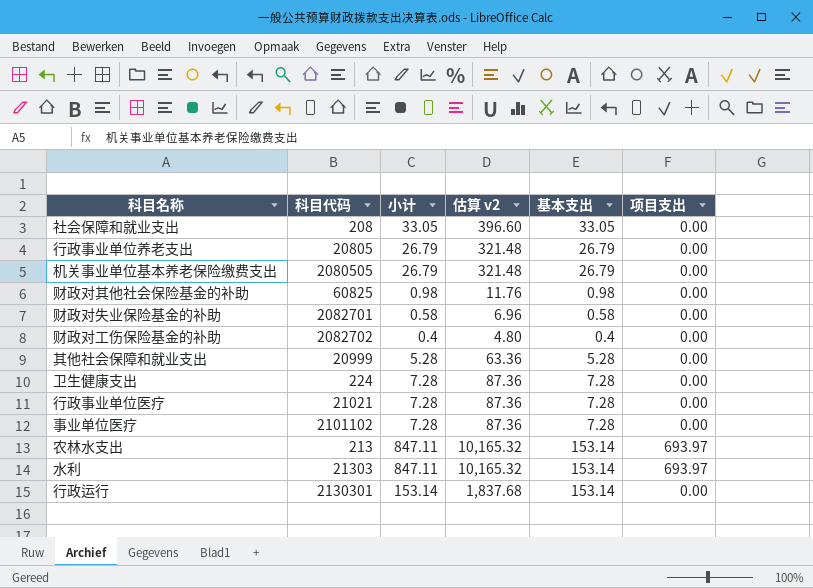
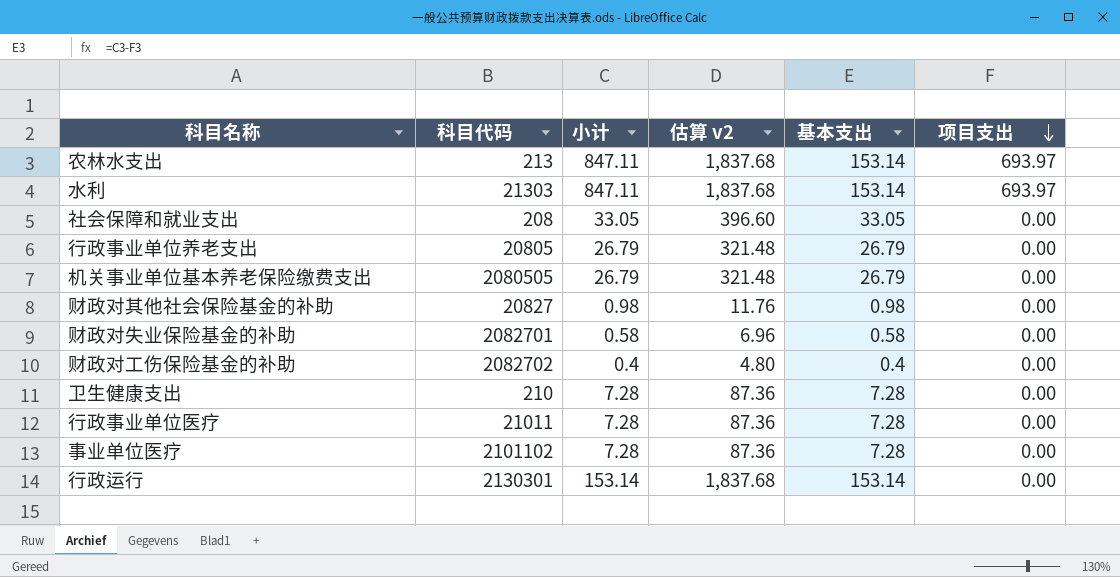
row order: none -> 项目支出 descending
column 估算 v2 | formula: [小计] * 12 -> [基本支出] * 12
row 其他社会保障和就业支出: 20999 | 5.28 | 63.36 | 5.28 | 0.00 -> none
财政对其他社会保险基金的补助 | 科目代码: 60825 -> 20827
卫生健康支出 | 科目代码: 224 -> 210
行政事业单位医疗 | 科目代码: 21021 -> 21011

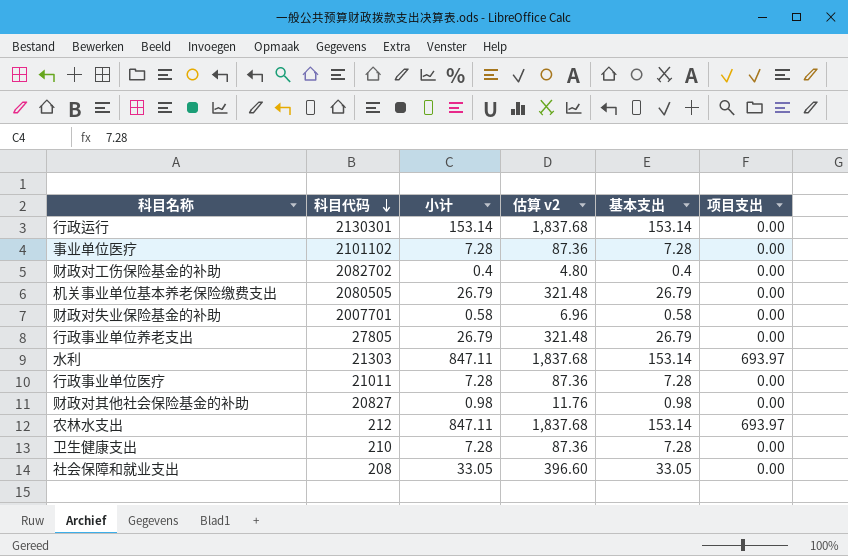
row order: 项目支出 descending -> 科目代码 descending
财政对失业保险基金的补助 | 科目代码: 2082701 -> 2007701
行政事业单位养老支出 | 科目代码: 20805 -> 27805
农林水支出 | 科目代码: 213 -> 212

